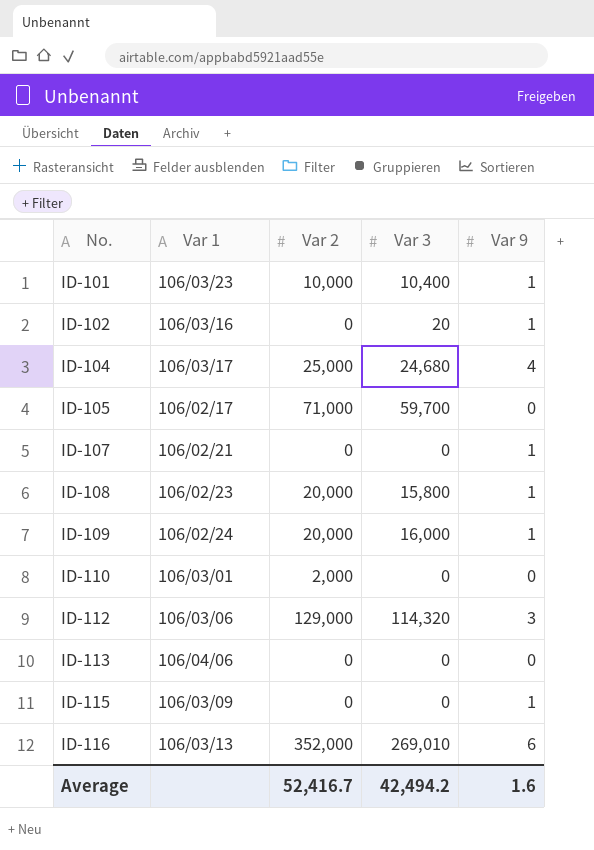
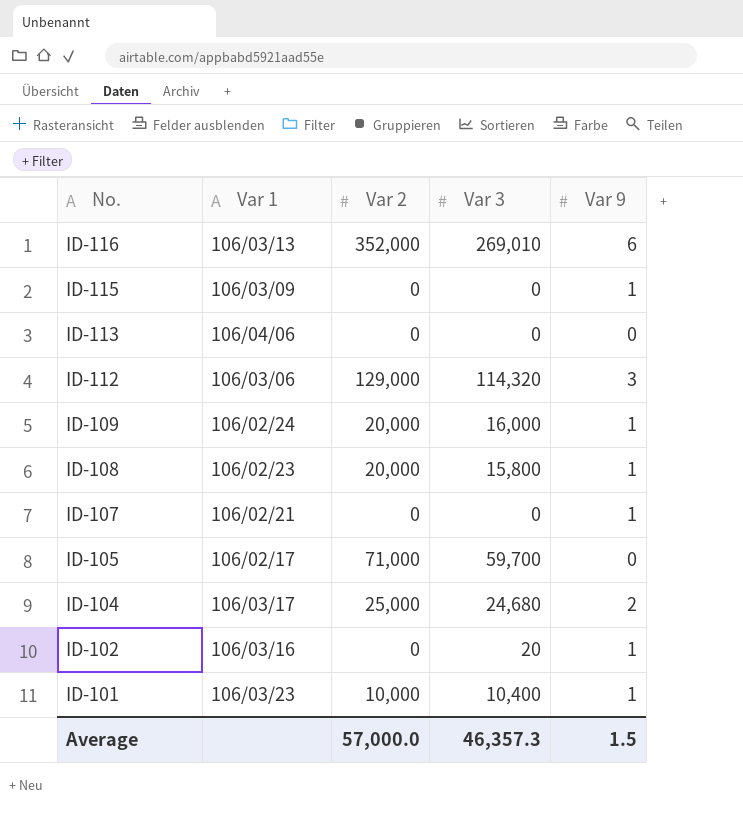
row order: No. ascending -> No. descending
row ID-110: 106/03/01 | 2,000 | 0 | 0 -> none
ID-104 | Var 9: 4 -> 2
Average | Var 2: 52,416.7 -> 57,000.0
Average | Var 3: 42,494.2 -> 46,357.3
Average | Var 9: 1.6 -> 1.5

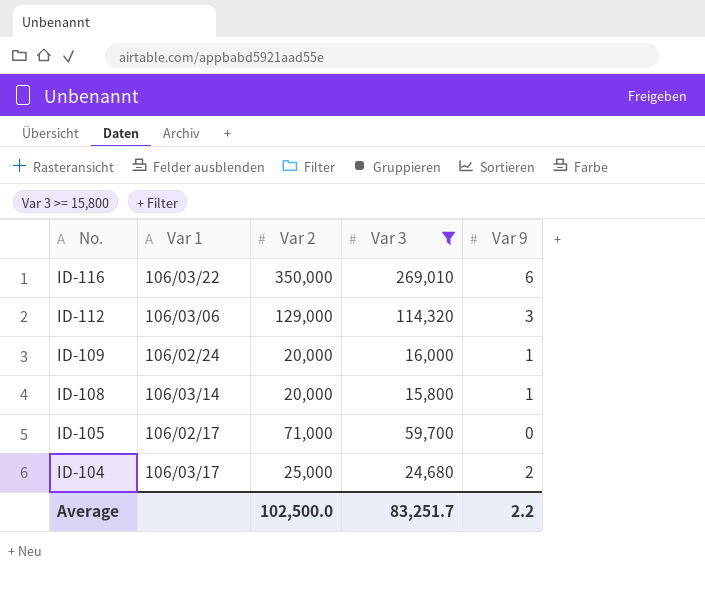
filter: none -> Var 3 >= 15,800
ID-116 | Var 1: 106/03/13 -> 106/03/22
ID-116 | Var 2: 352,000 -> 350,000
ID-108 | Var 1: 106/02/23 -> 106/03/14
Average | Var 2: 57,000.0 -> 102,500.0
Average | Var 3: 46,357.3 -> 83,251.7
Average | Var 9: 1.5 -> 2.2

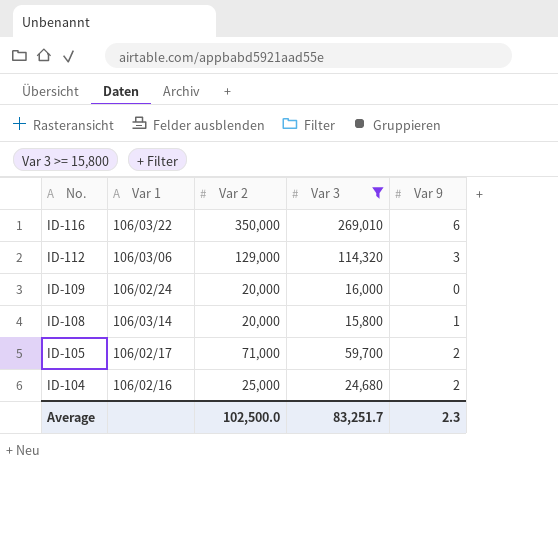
ID-109 | Var 9: 1 -> 0
ID-105 | Var 9: 0 -> 2
ID-104 | Var 1: 106/03/17 -> 106/02/16
Average | Var 9: 2.2 -> 2.3

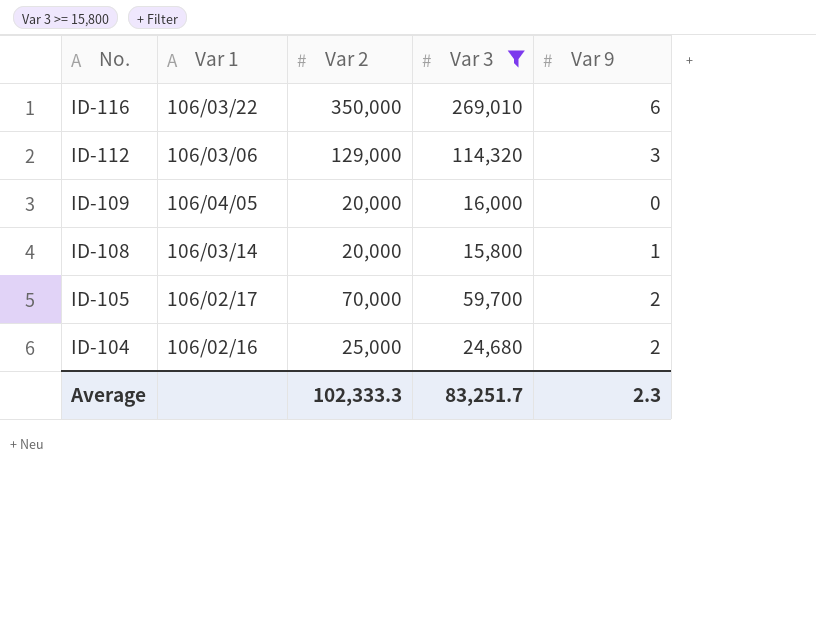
ID-109 | Var 1: 106/02/24 -> 106/04/05
ID-105 | Var 2: 71,000 -> 70,000
Average | Var 2: 102,500.0 -> 102,333.3

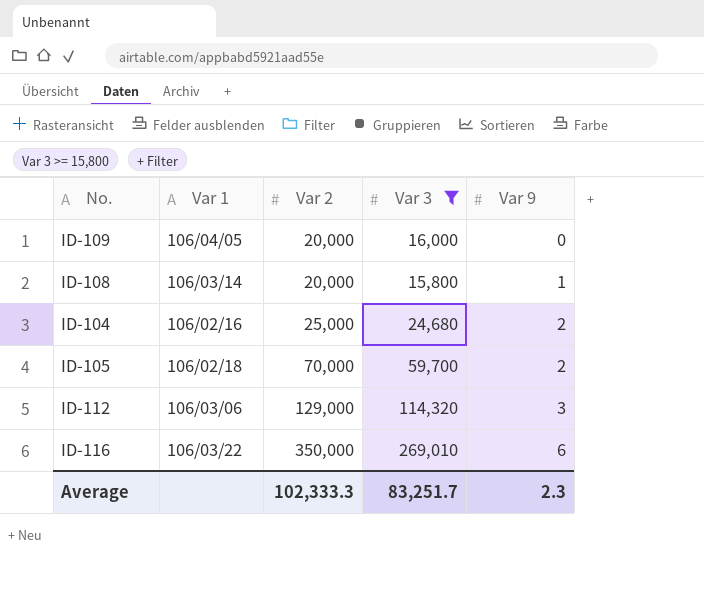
row order: No. descending -> Var 2 ascending
ID-105 | Var 1: 106/02/17 -> 106/02/18

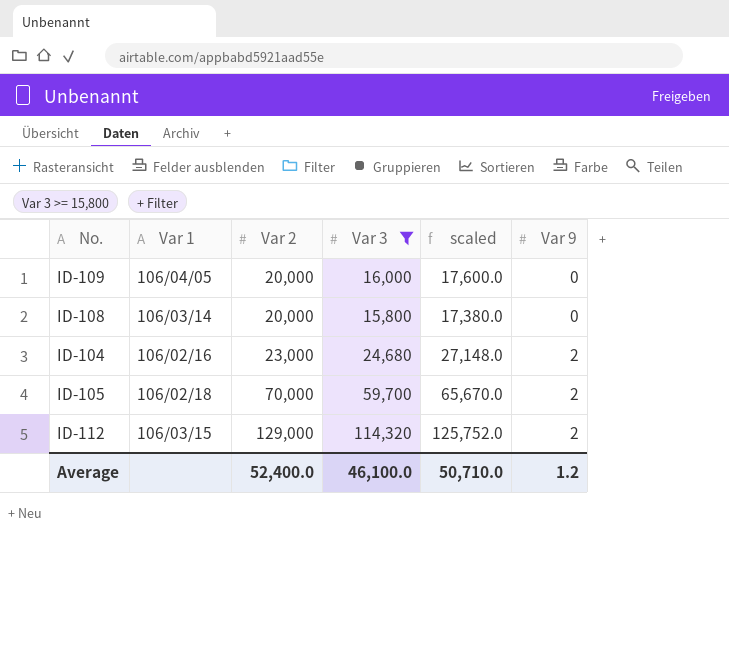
column scaled | formula: none -> [Var 3] * 1.1
row ID-116: 106/03/22 | 350,000 | 269,010 | 6 -> none
ID-108 | Var 9: 1 -> 0
ID-104 | Var 2: 25,000 -> 23,000
ID-112 | Var 1: 106/03/06 -> 106/03/15
ID-112 | Var 9: 3 -> 2
Average | Var 2: 102,333.3 -> 52,400.0
Average | Var 3: 83,251.7 -> 46,100.0
Average | Var 9: 2.3 -> 1.2

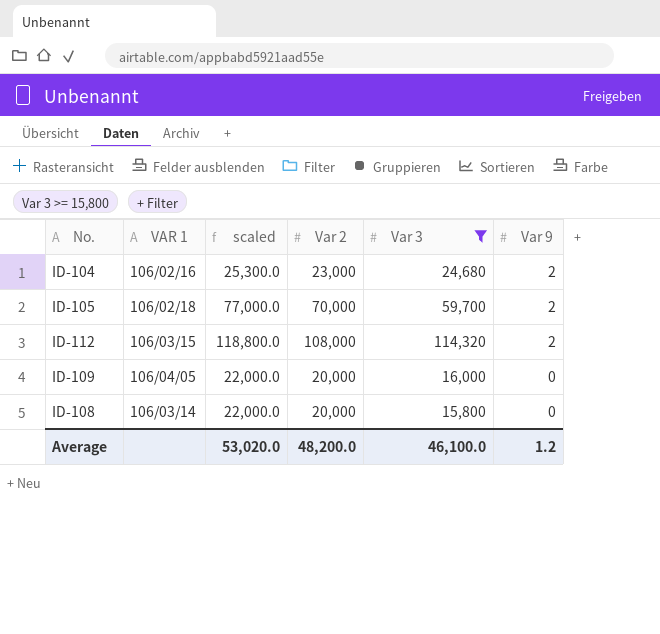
row order: Var 2 ascending -> Var 9 descending
column name: Var 1 -> VAR 1
column scaled | formula: [Var 3] * 1.1 -> [Var 2] * 1.1
column scaled | position: 5 -> 3
ID-112 | Var 2: 129,000 -> 108,000
Average | scaled: 50,710.0 -> 53,020.0
Average | Var 2: 52,400.0 -> 48,200.0

